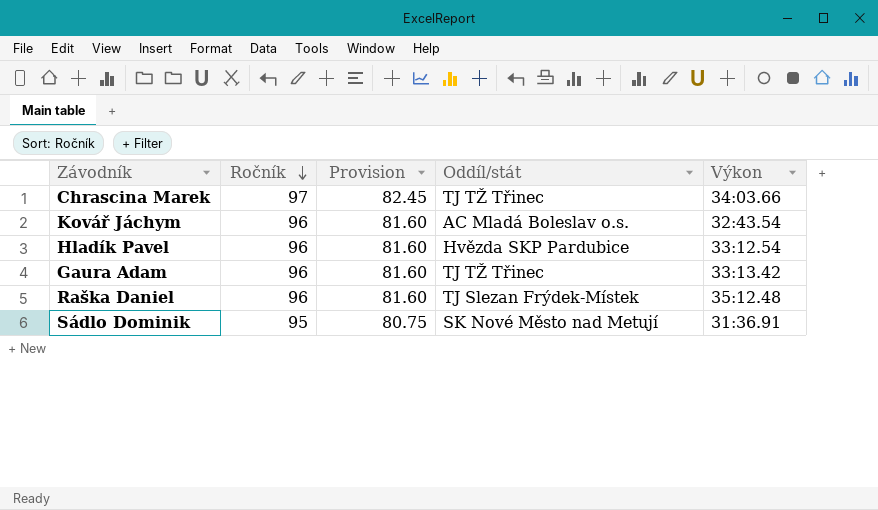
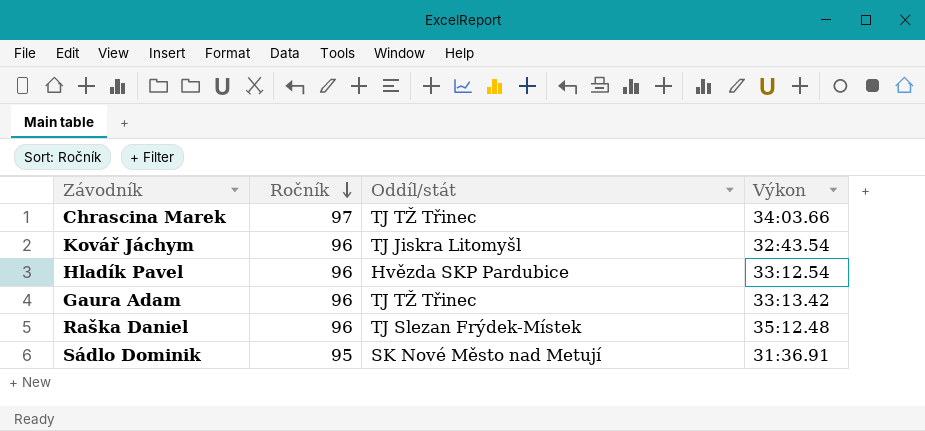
column Provision | formula: [Ročník] * 0.85 -> none
Kovář Jáchym | Oddíl/stát: AC Mladá Boleslav o.s. -> TJ Jiskra Litomyšl

